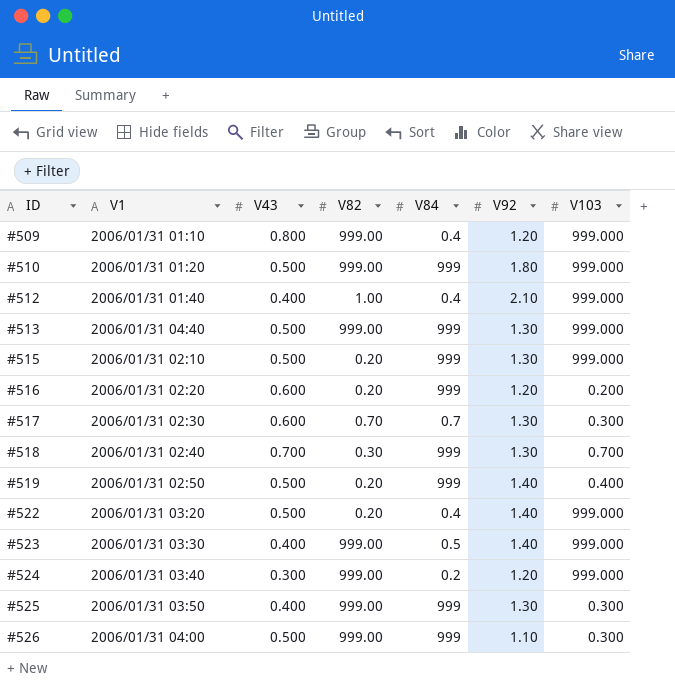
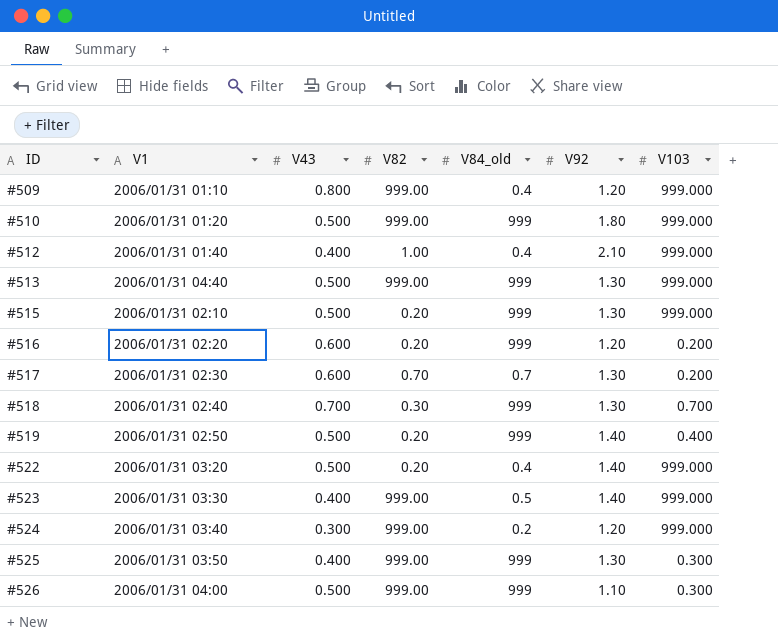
column name: V84 -> V84_old
#517 | V103: 0.300 -> 0.200

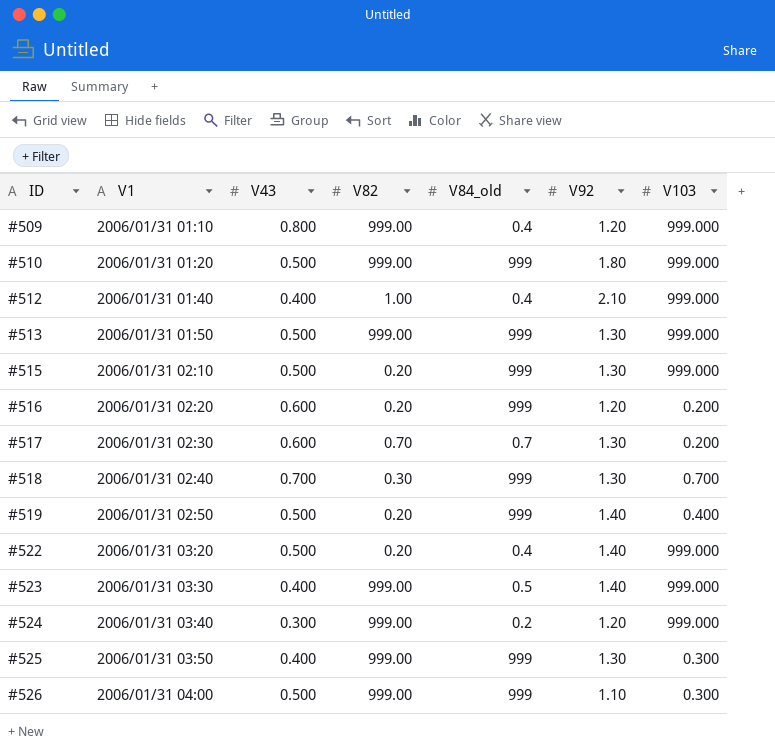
#513 | V1: 2006/01/31 04:40 -> 2006/01/31 01:50

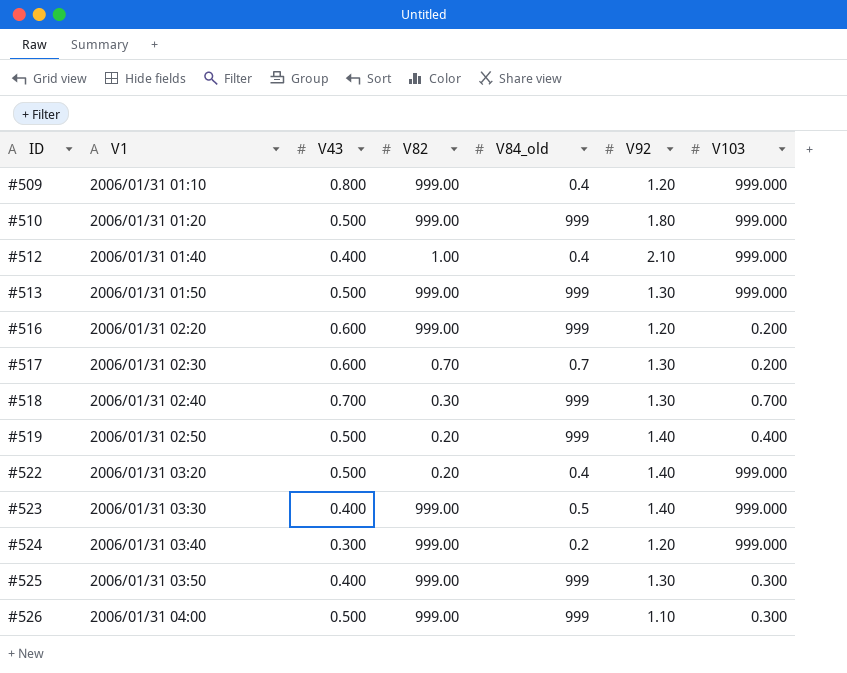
row #515: 2006/01/31 02:10 | 0.500 | 0.20 | 999 | 1.30 | 999.000 -> none
#516 | V82: 0.20 -> 999.00

